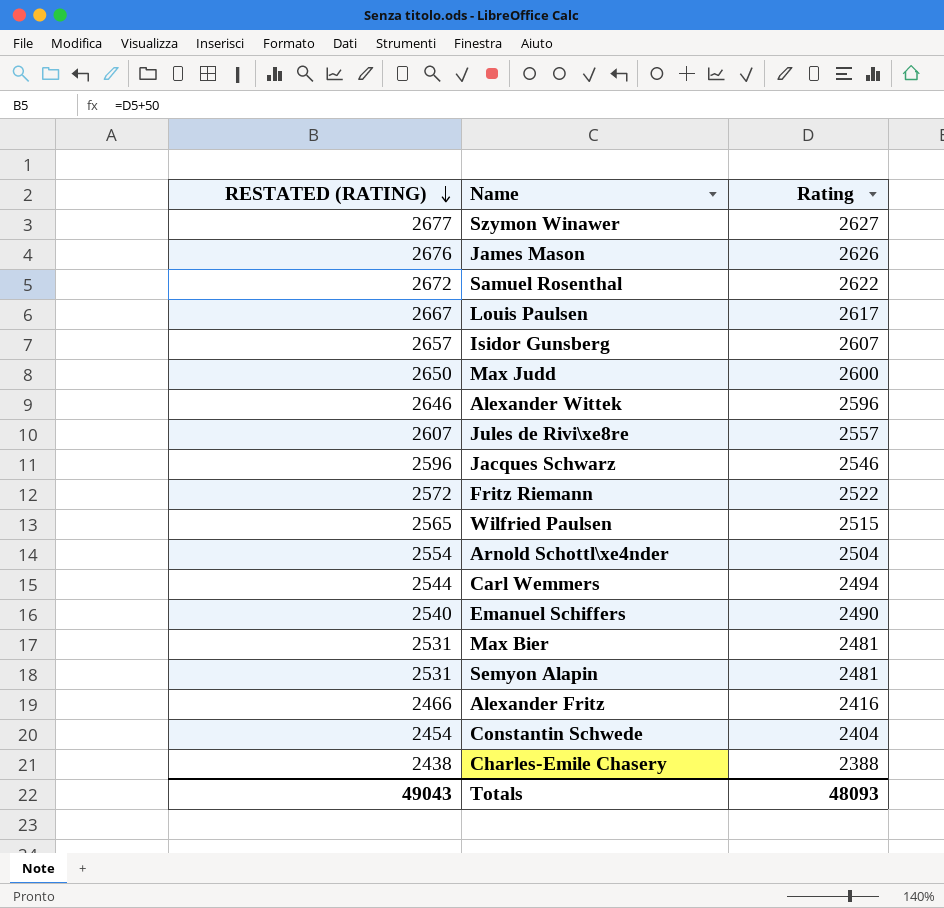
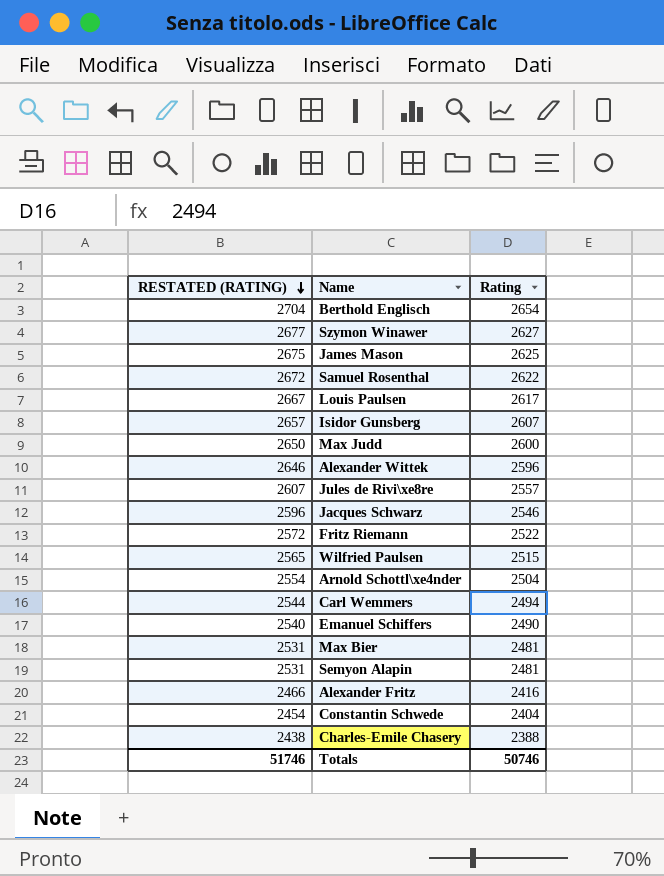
row Berthold Englisch: none -> 2704 | 2654
James Mason | RESTATED (RATING): 2676 -> 2675
James Mason | Rating: 2626 -> 2625
Totals | RESTATED (RATING): 49043 -> 51746
Totals | Rating: 48093 -> 50746

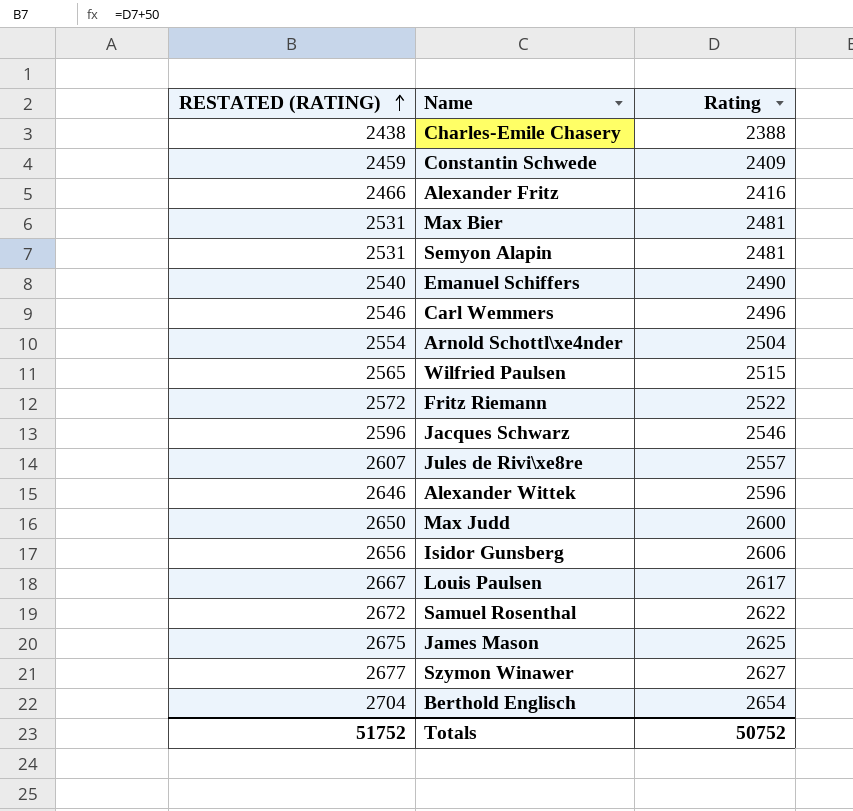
row order: RESTATED (RATING) descending -> RESTATED (RATING) ascending
Constantin Schwede | RESTATED (RATING): 2454 -> 2459
Constantin Schwede | Rating: 2404 -> 2409
Carl Wemmers | RESTATED (RATING): 2544 -> 2546
Carl Wemmers | Rating: 2494 -> 2496
Isidor Gunsberg | RESTATED (RATING): 2657 -> 2656
Isidor Gunsberg | Rating: 2607 -> 2606
Totals | RESTATED (RATING): 51746 -> 51752
Totals | Rating: 50746 -> 50752

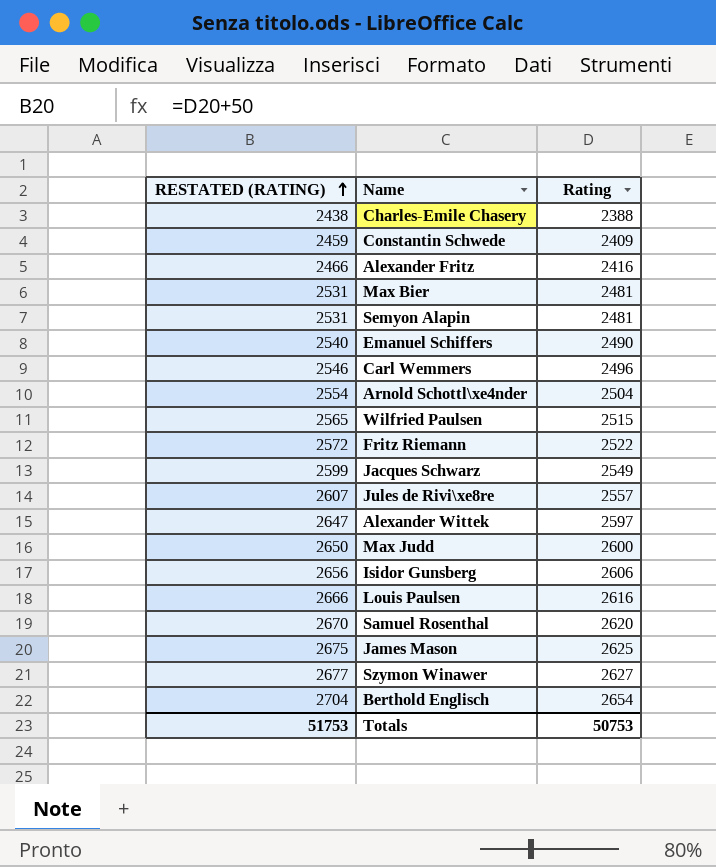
Jacques Schwarz | RESTATED (RATING): 2596 -> 2599
Jacques Schwarz | Rating: 2546 -> 2549
Alexander Wittek | RESTATED (RATING): 2646 -> 2647
Alexander Wittek | Rating: 2596 -> 2597
Louis Paulsen | RESTATED (RATING): 2667 -> 2666
Louis Paulsen | Rating: 2617 -> 2616
Samuel Rosenthal | RESTATED (RATING): 2672 -> 2670
Samuel Rosenthal | Rating: 2622 -> 2620
Totals | RESTATED (RATING): 51752 -> 51753
Totals | Rating: 50752 -> 50753

